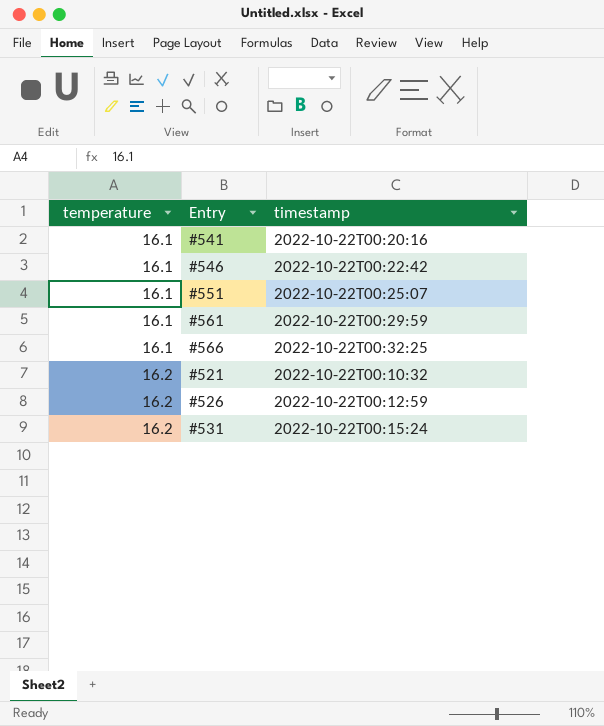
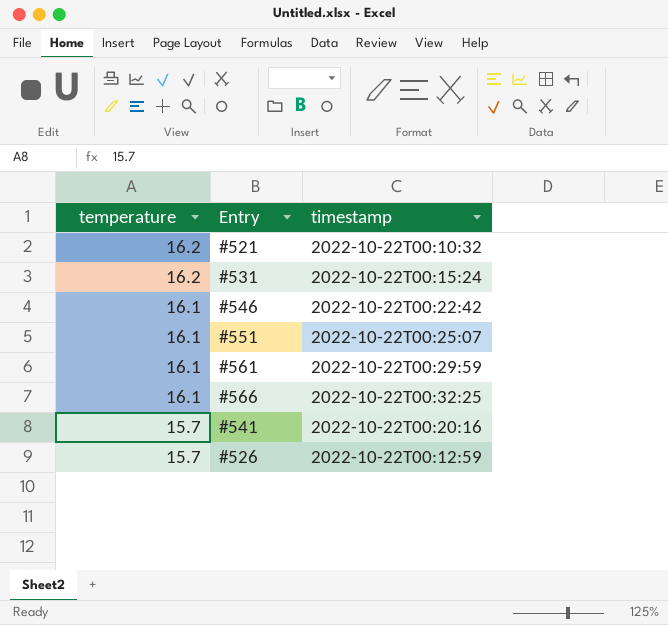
row order: temperature ascending -> temperature descending
#541 | temperature: 16.1 -> 15.7
#526 | temperature: 16.2 -> 15.7

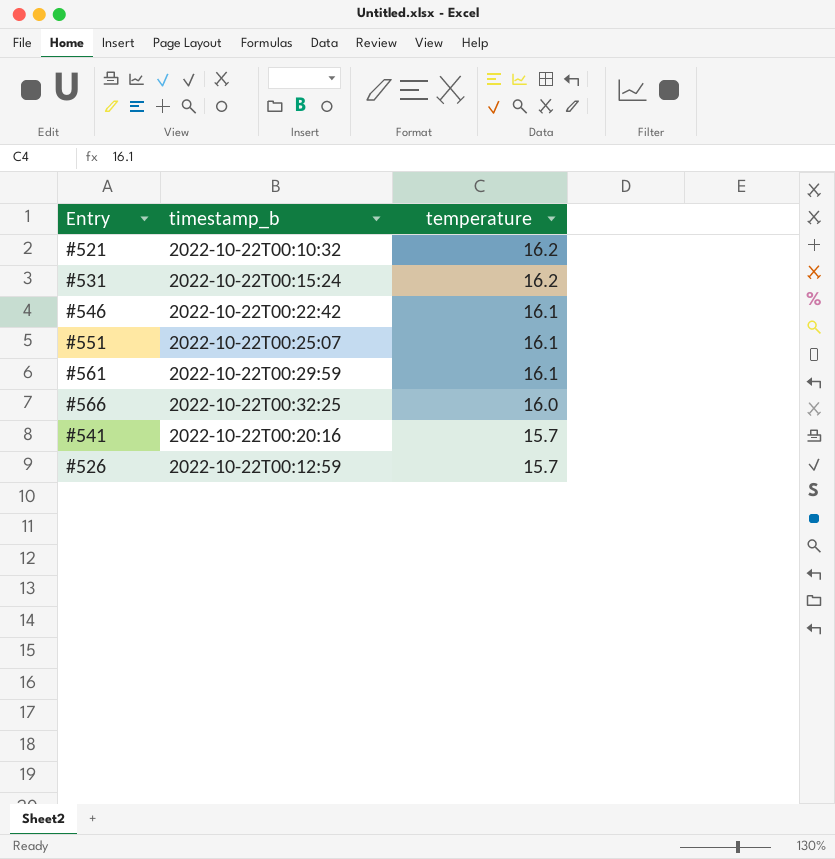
column name: timestamp -> timestamp_b
column temperature | position: 1 -> 3
#566 | temperature: 16.1 -> 16.0

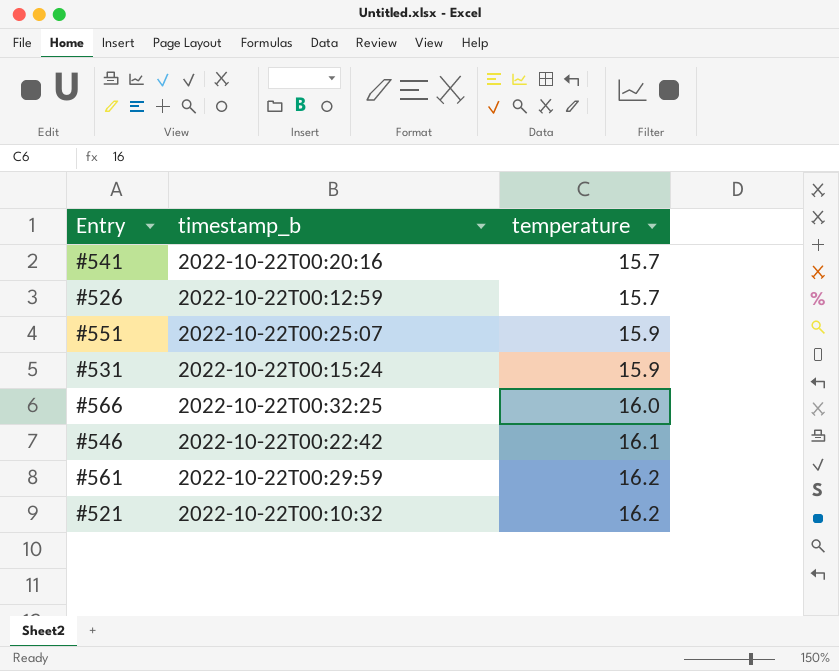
row order: temperature descending -> temperature ascending
#551 | temperature: 16.1 -> 15.9
#531 | temperature: 16.2 -> 15.9
#561 | temperature: 16.1 -> 16.2

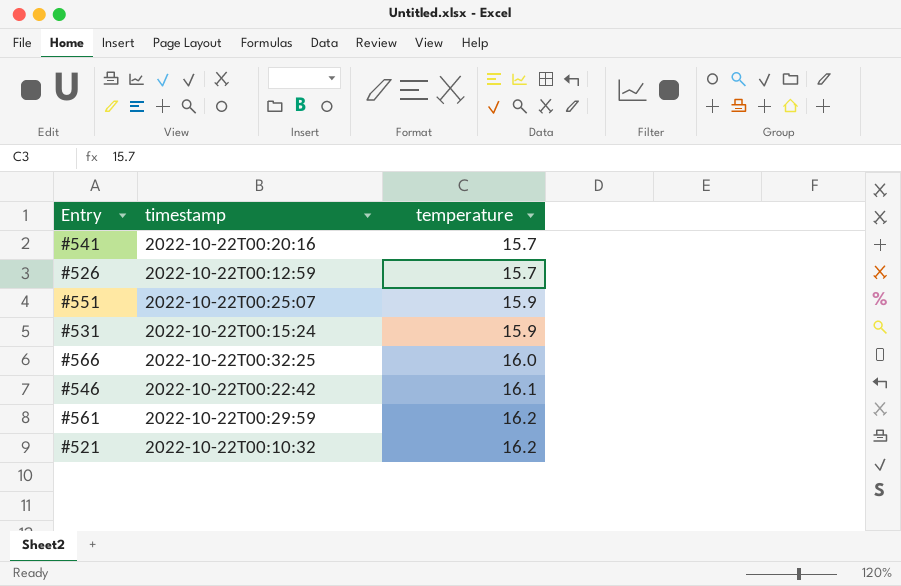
column name: timestamp_b -> timestamp

